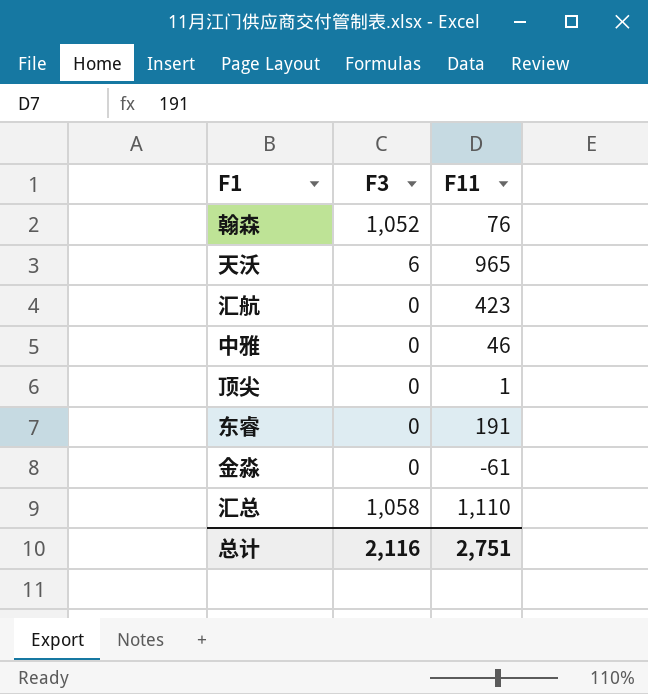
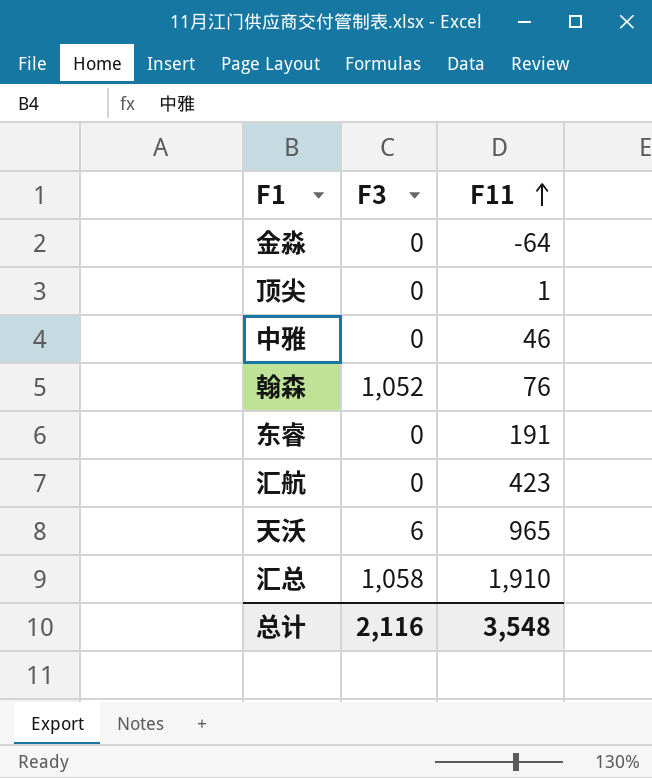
row order: none -> F11 ascending
金淼 | F11: -61 -> -64
汇总 | F11: 1,110 -> 1,910
总计 | F11: 2,751 -> 3,548

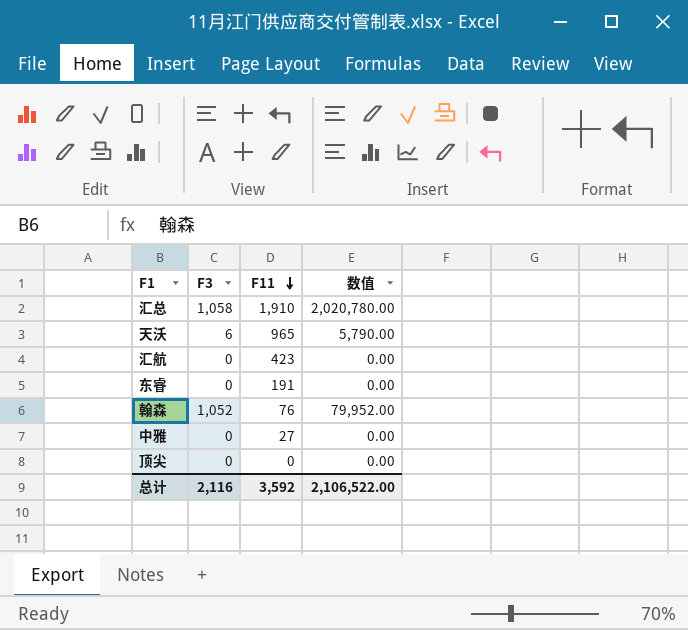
row order: F11 ascending -> F11 descending
column 数值 | formula: none -> [F3] * [F11]
row 金淼: 0 | -64 -> none
中雅 | F11: 46 -> 27
顶尖 | F11: 1 -> 0
总计 | F11: 3,548 -> 3,592

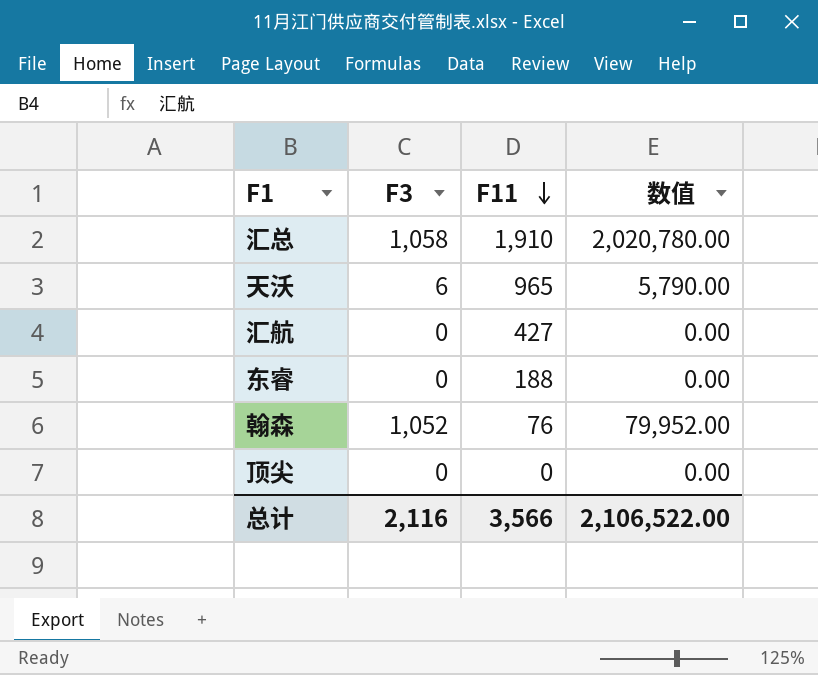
row 中雅: 0 | 27 | 0.00 -> none
汇航 | F11: 423 -> 427
东睿 | F11: 191 -> 188
总计 | F11: 3,592 -> 3,566

